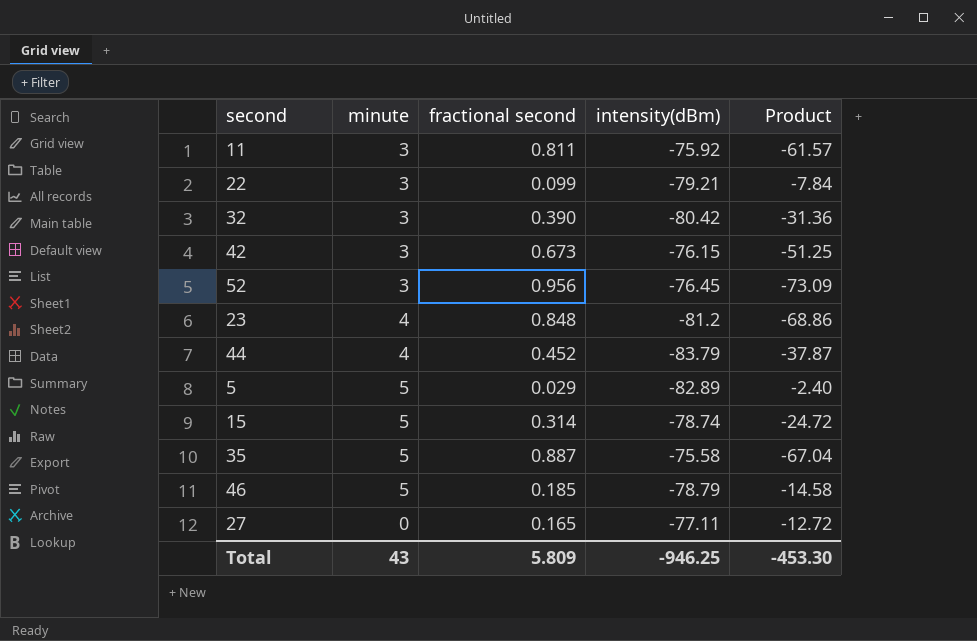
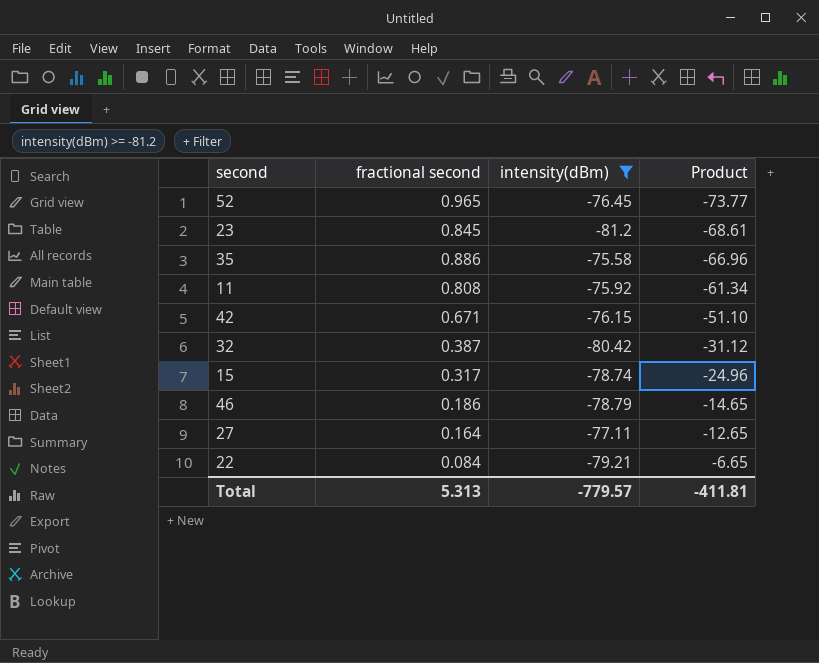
filter: none -> intensity(dBm) >= -81.2
row order: none -> Product ascending
column minute | position: 2 -> none
52 | fractional second: 0.956 -> 0.965
52 | Product: -73.09 -> -73.77
23 | fractional second: 0.848 -> 0.845
23 | Product: -68.86 -> -68.61
35 | fractional second: 0.887 -> 0.886
35 | Product: -67.04 -> -66.96
11 | fractional second: 0.811 -> 0.808
11 | Product: -61.57 -> -61.34
42 | fractional second: 0.673 -> 0.671
42 | Product: -51.25 -> -51.10
32 | fractional second: 0.390 -> 0.387
32 | Product: -31.36 -> -31.12
15 | fractional second: 0.314 -> 0.317
15 | Product: -24.72 -> -24.96
46 | fractional second: 0.185 -> 0.186
46 | Product: -14.58 -> -14.65
27 | fractional second: 0.165 -> 0.164
27 | Product: -12.72 -> -12.65
22 | fractional second: 0.099 -> 0.084
22 | Product: -7.84 -> -6.65
Total | fractional second: 5.809 -> 5.313
Total | intensity(dBm): -946.25 -> -779.57
Total | Product: -453.30 -> -411.81

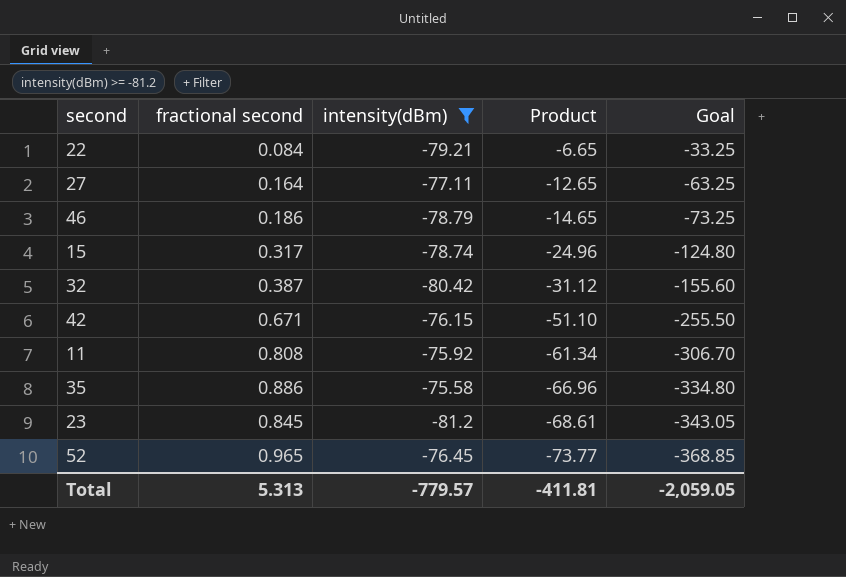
row order: Product ascending -> Product descending
column Goal | formula: none -> [Product] * 5

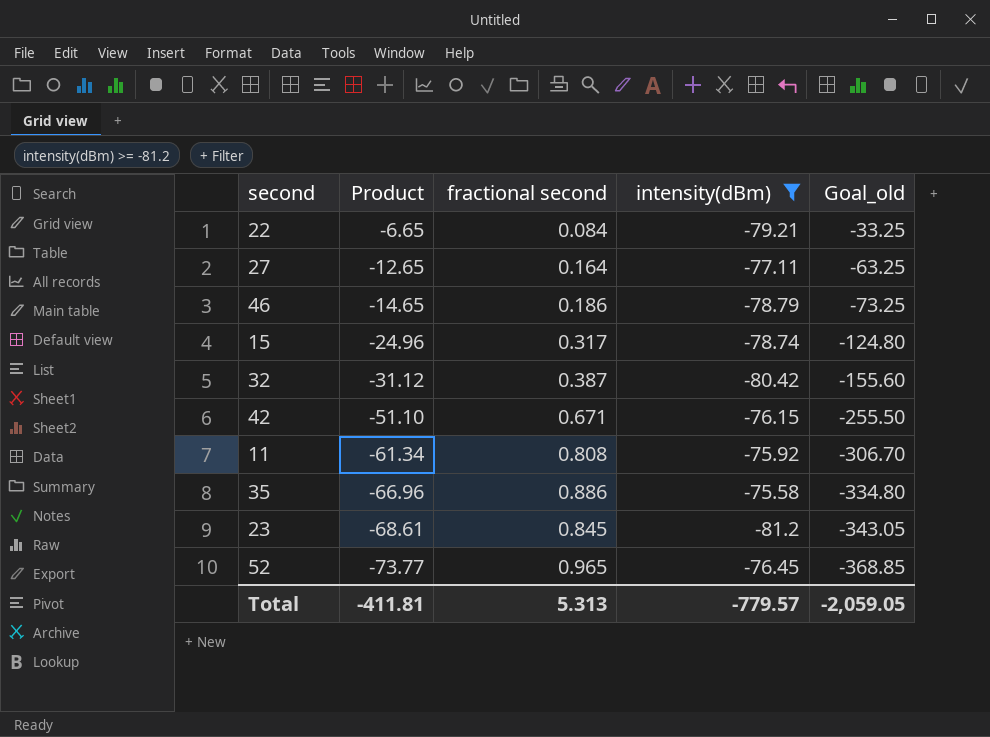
column Product | position: 4 -> 2
column name: Goal -> Goal_old

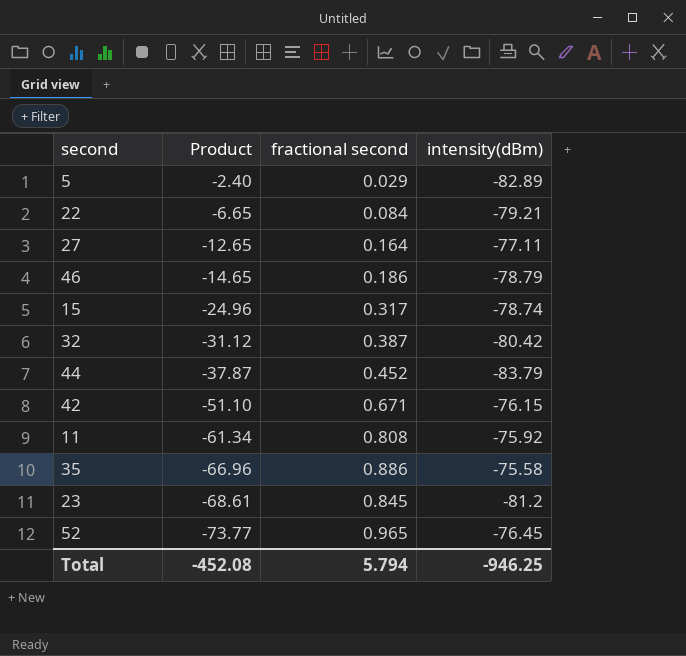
filter: intensity(dBm) >= -81.2 -> none
column Goal_old | formula: [Product] * 5 -> none
Total | Product: -411.81 -> -452.08
Total | fractional second: 5.313 -> 5.794
Total | intensity(dBm): -779.57 -> -946.25

